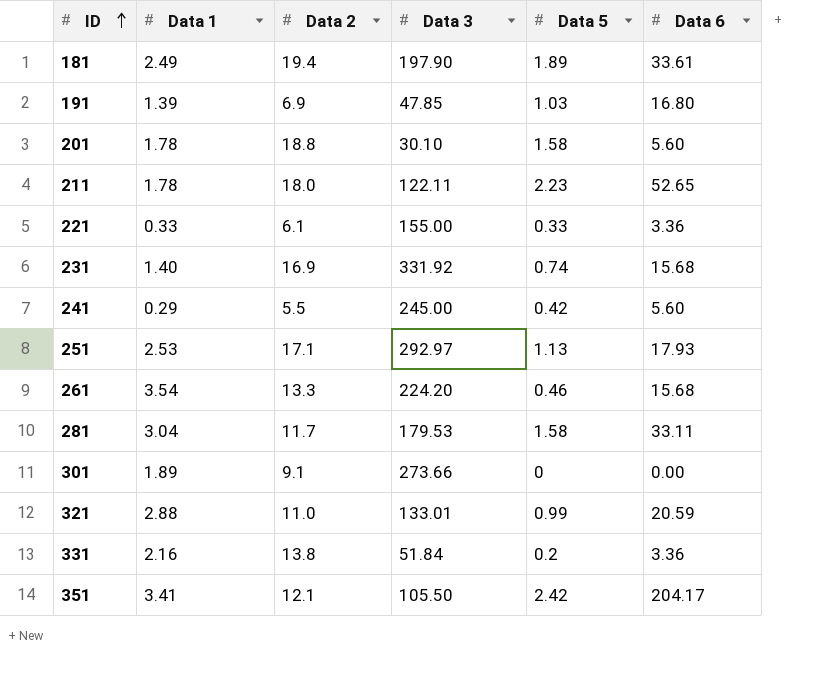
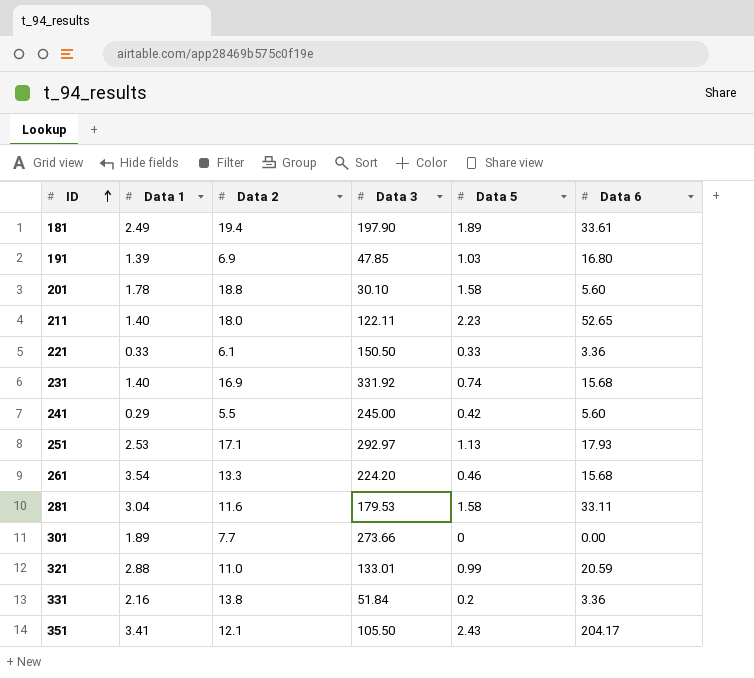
211 | Data 1: 1.78 -> 1.40
221 | Data 3: 155.00 -> 150.50
281 | Data 2: 11.7 -> 11.6
301 | Data 2: 9.1 -> 7.7
351 | Data 5: 2.42 -> 2.43

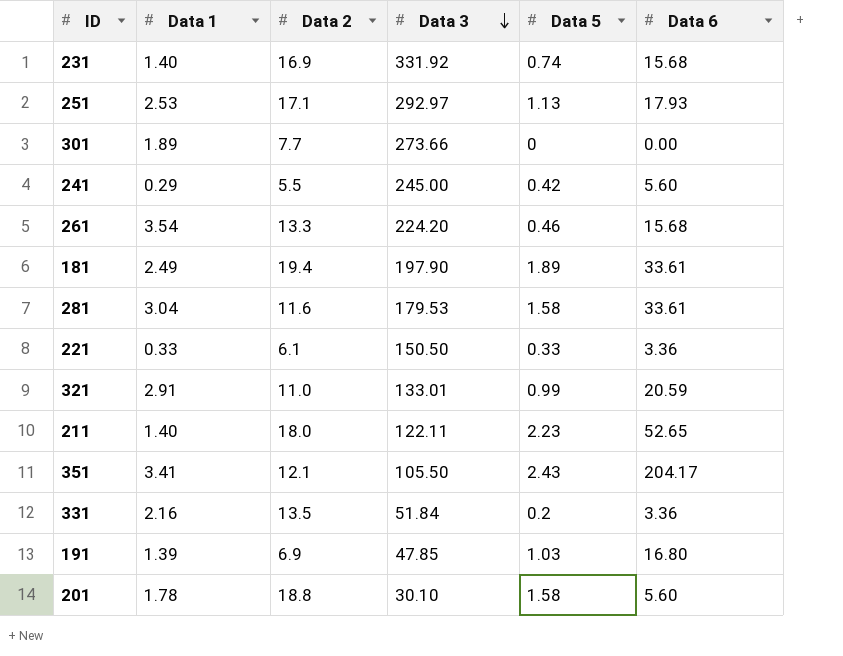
row order: ID ascending -> Data 3 descending
281 | Data 6: 33.11 -> 33.61
321 | Data 1: 2.88 -> 2.91
331 | Data 2: 13.8 -> 13.5

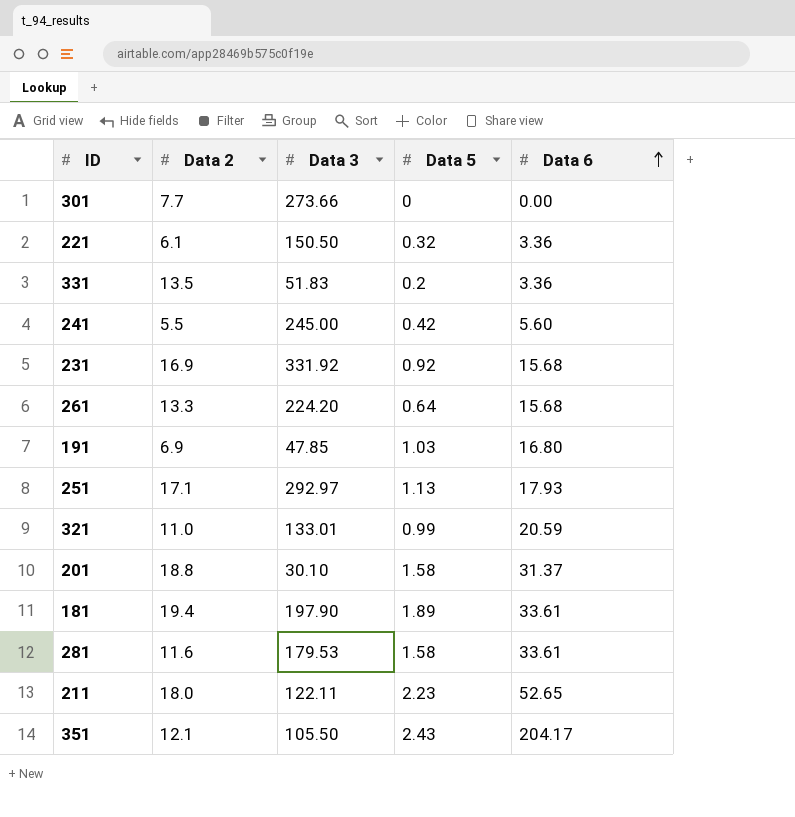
row order: Data 3 descending -> Data 6 ascending
column Data 1 | position: 2 -> none
221 | Data 5: 0.33 -> 0.32
331 | Data 3: 51.84 -> 51.83
231 | Data 5: 0.74 -> 0.92
261 | Data 5: 0.46 -> 0.64
201 | Data 6: 5.60 -> 31.37

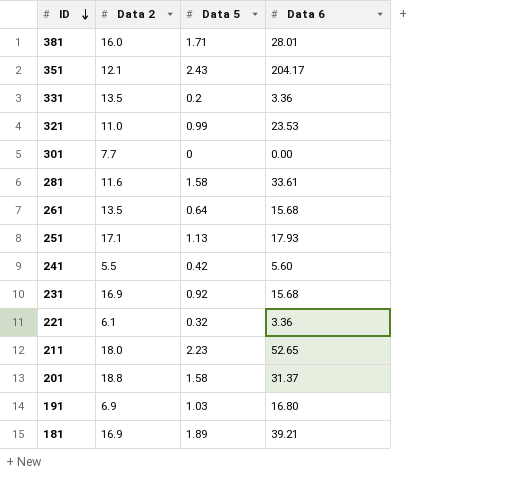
row order: Data 6 ascending -> ID descending
column Data 3 | position: 3 -> none
row 381: none -> 16.0 | 1.71 | 28.01
321 | Data 6: 20.59 -> 23.53
261 | Data 2: 13.3 -> 13.5
181 | Data 2: 19.4 -> 16.9
181 | Data 6: 33.61 -> 39.21

